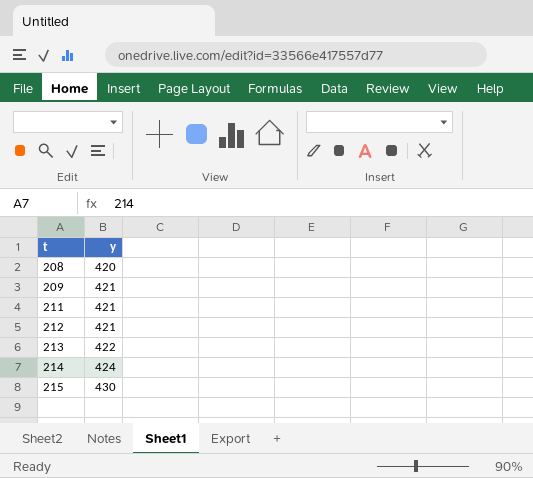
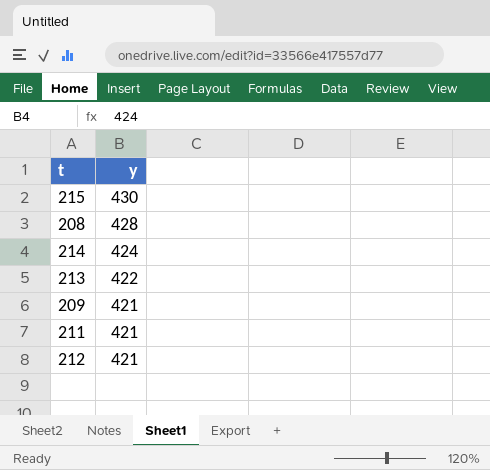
row order: t ascending -> y descending
208 | y: 420 -> 428

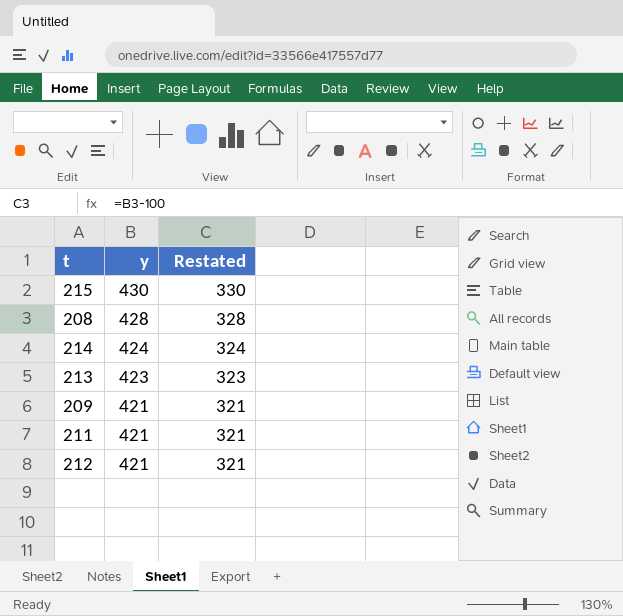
column Restated | formula: none -> [y] - 100
213 | y: 422 -> 423

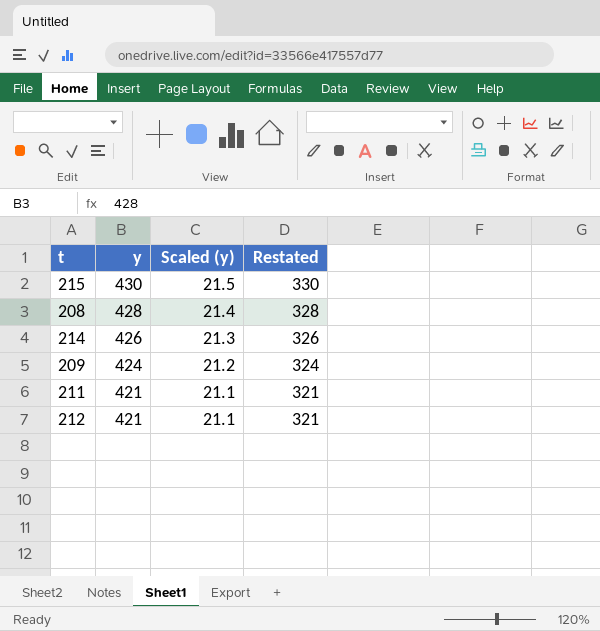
column Scaled (y) | formula: none -> [y] * 0.05
row 213: 423 | 323 -> none
214 | y: 424 -> 426
214 | Restated: 324 -> 326
209 | y: 421 -> 424
209 | Restated: 321 -> 324

